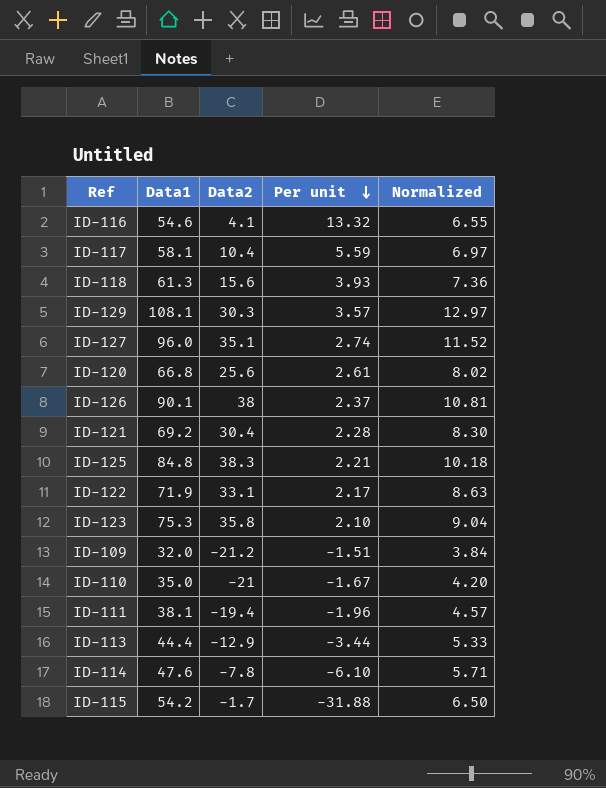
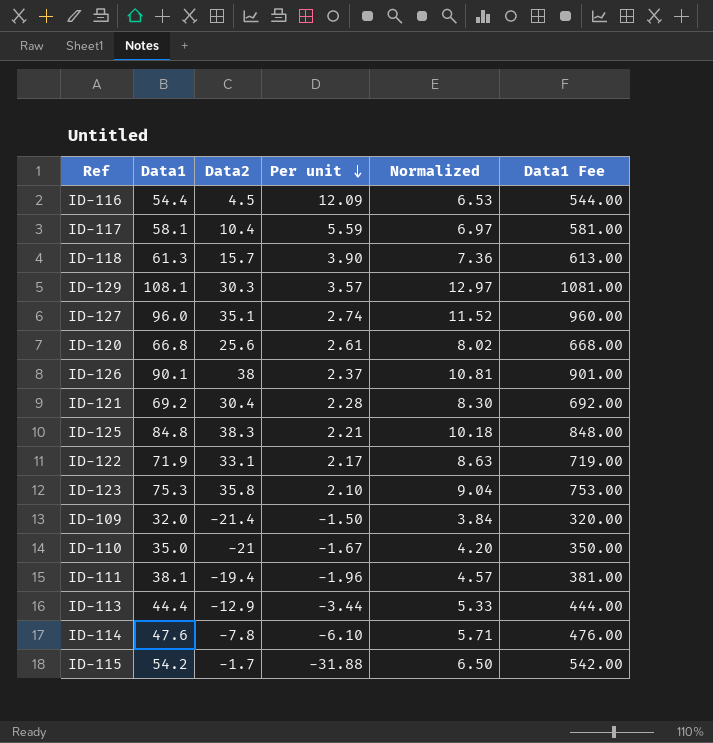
column Data1 Fee | formula: none -> [Data1] * 10
ID-116 | Data1: 54.6 -> 54.4
ID-116 | Data2: 4.1 -> 4.5
ID-116 | Per unit: 13.32 -> 12.09
ID-116 | Normalized: 6.55 -> 6.53
ID-118 | Data2: 15.6 -> 15.7
ID-118 | Per unit: 3.93 -> 3.90
ID-109 | Data2: -21.2 -> -21.4
ID-109 | Per unit: -1.51 -> -1.50

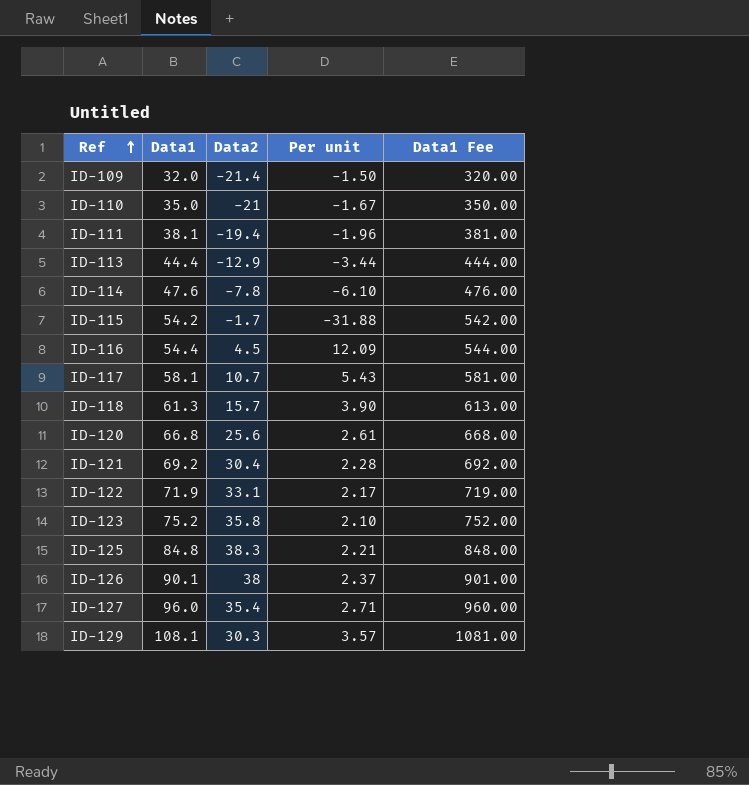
row order: Per unit descending -> Ref ascending
column Normalized | formula: [Data1] * 0.12 -> none
ID-117 | Data2: 10.4 -> 10.7
ID-117 | Per unit: 5.59 -> 5.43
ID-123 | Data1: 75.3 -> 75.2
ID-123 | Data1 Fee: 753.00 -> 752.00
ID-127 | Data2: 35.1 -> 35.4
ID-127 | Per unit: 2.74 -> 2.71

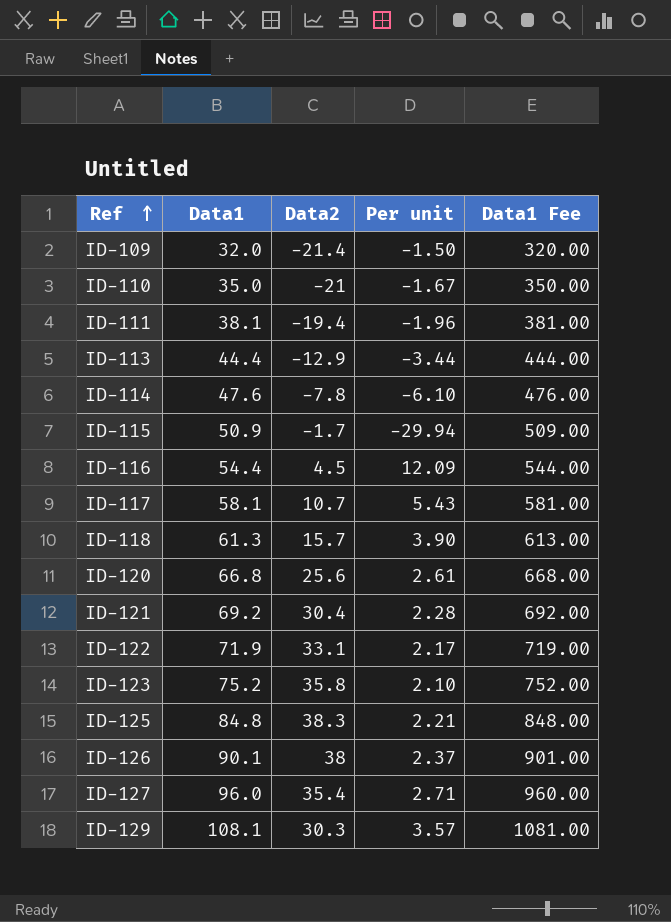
ID-115 | Data1: 54.2 -> 50.9
ID-115 | Per unit: -31.88 -> -29.94
ID-115 | Data1 Fee: 542.00 -> 509.00

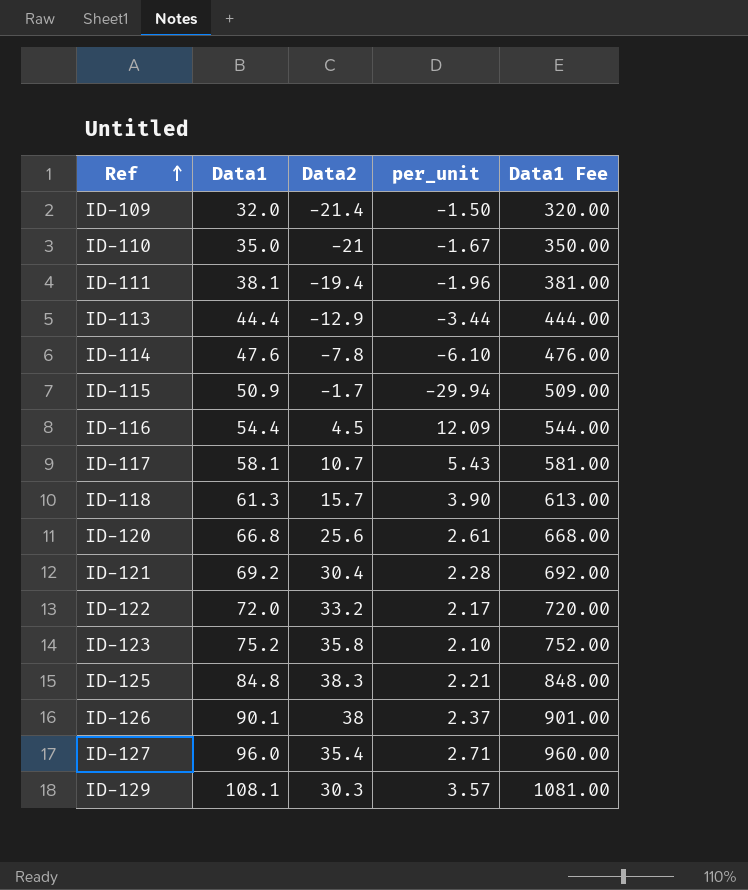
column name: Per unit -> per_unit
ID-122 | Data1: 71.9 -> 72.0
ID-122 | Data2: 33.1 -> 33.2
ID-122 | Data1 Fee: 719.00 -> 720.00

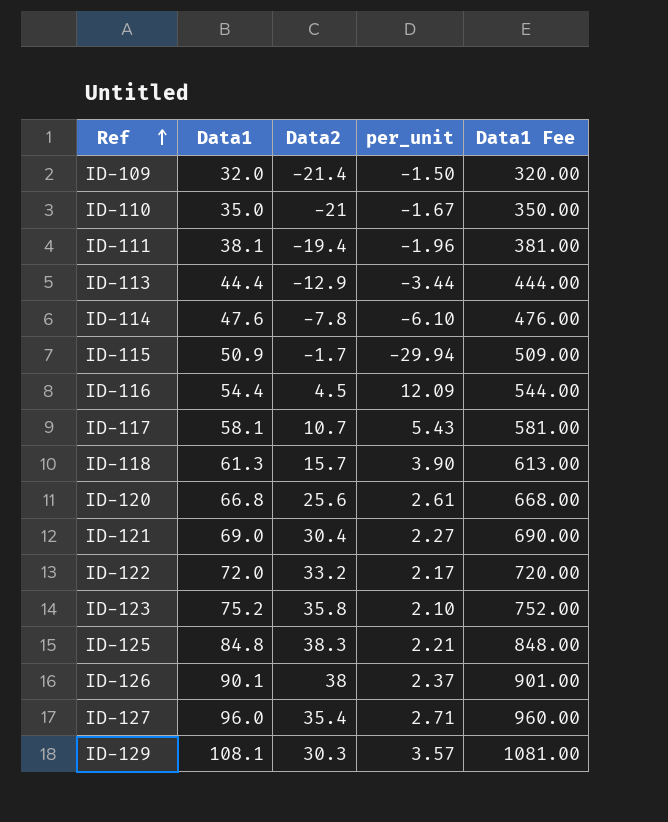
ID-121 | Data1: 69.2 -> 69.0
ID-121 | per_unit: 2.28 -> 2.27
ID-121 | Data1 Fee: 692.00 -> 690.00

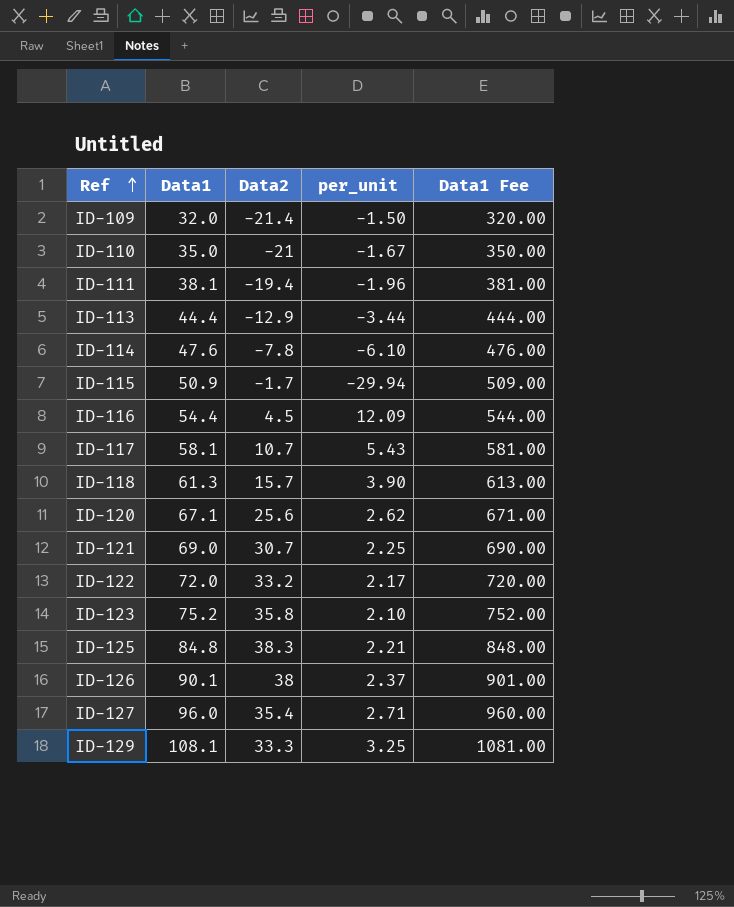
ID-120 | Data1: 66.8 -> 67.1
ID-120 | per_unit: 2.61 -> 2.62
ID-120 | Data1 Fee: 668.00 -> 671.00
ID-121 | Data2: 30.4 -> 30.7
ID-121 | per_unit: 2.27 -> 2.25
ID-129 | Data2: 30.3 -> 33.3
ID-129 | per_unit: 3.57 -> 3.25

